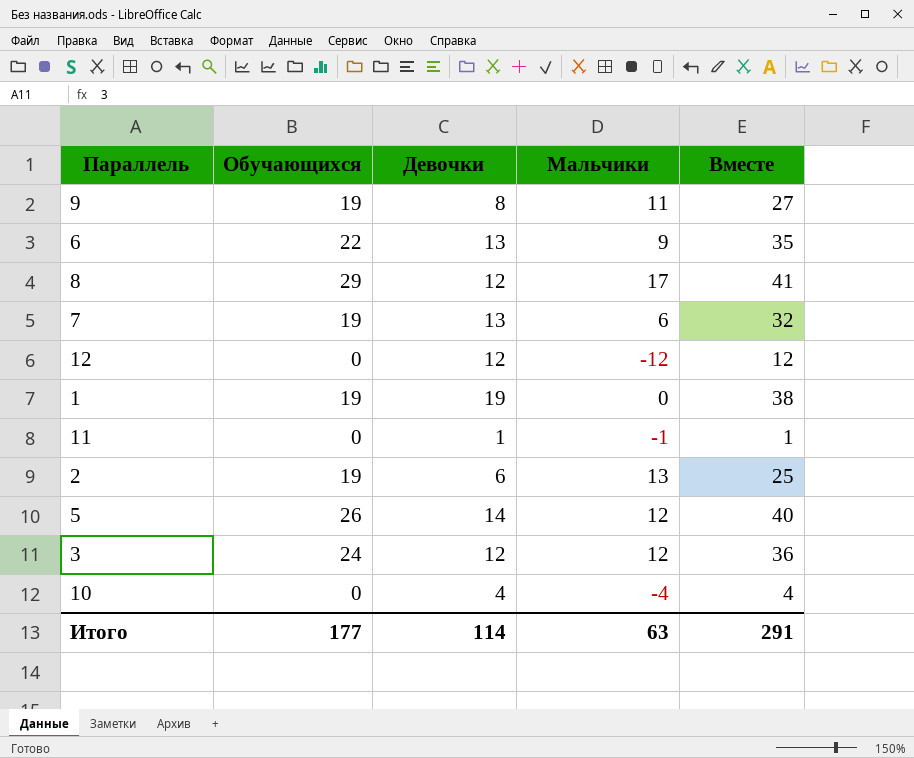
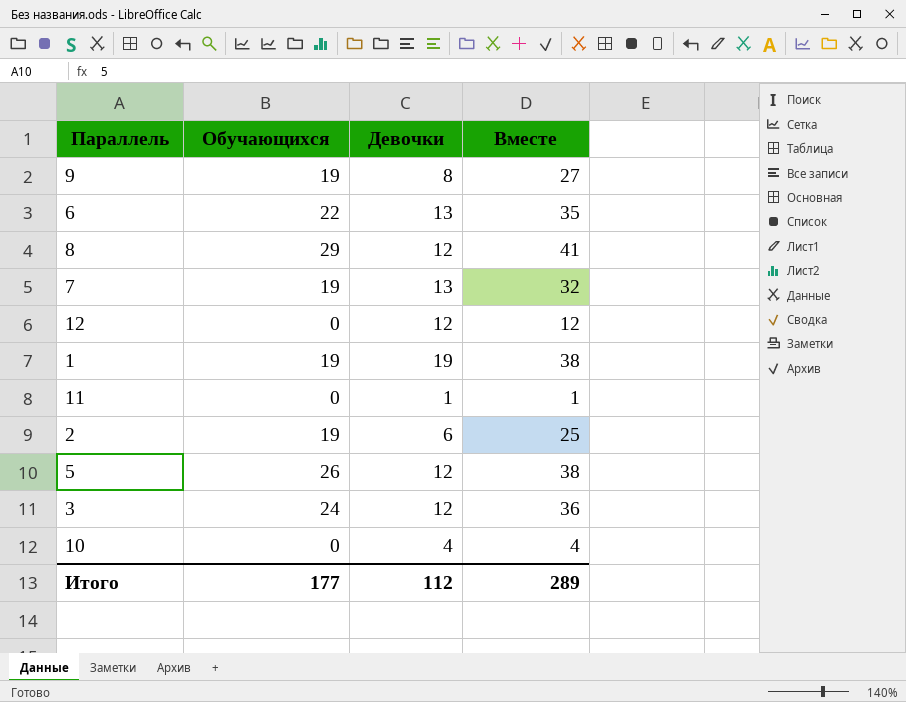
column Мальчики | formula: [Обучающихся] - [Девочки] -> none
5 | Девочки: 14 -> 12
5 | Вместе: 40 -> 38
Итого | Девочки: 114 -> 112
Итого | Вместе: 291 -> 289

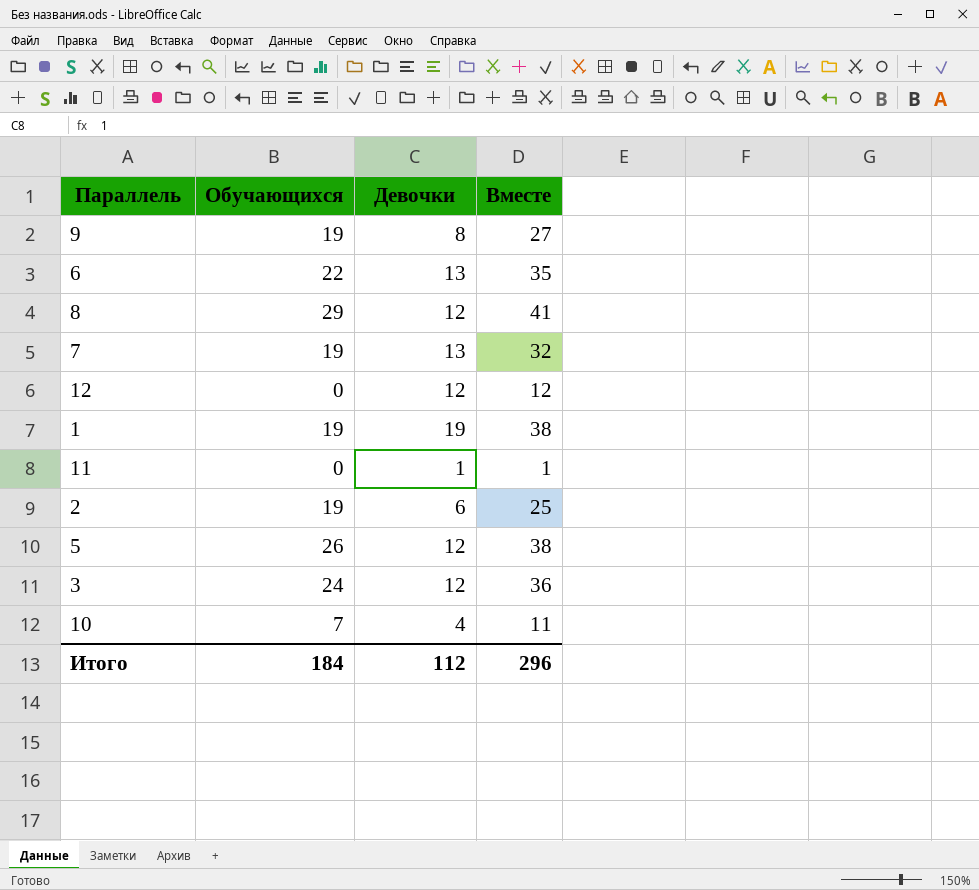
10 | Обучающихся: 0 -> 7
10 | Вместе: 4 -> 11
Итого | Обучающихся: 177 -> 184
Итого | Вместе: 289 -> 296

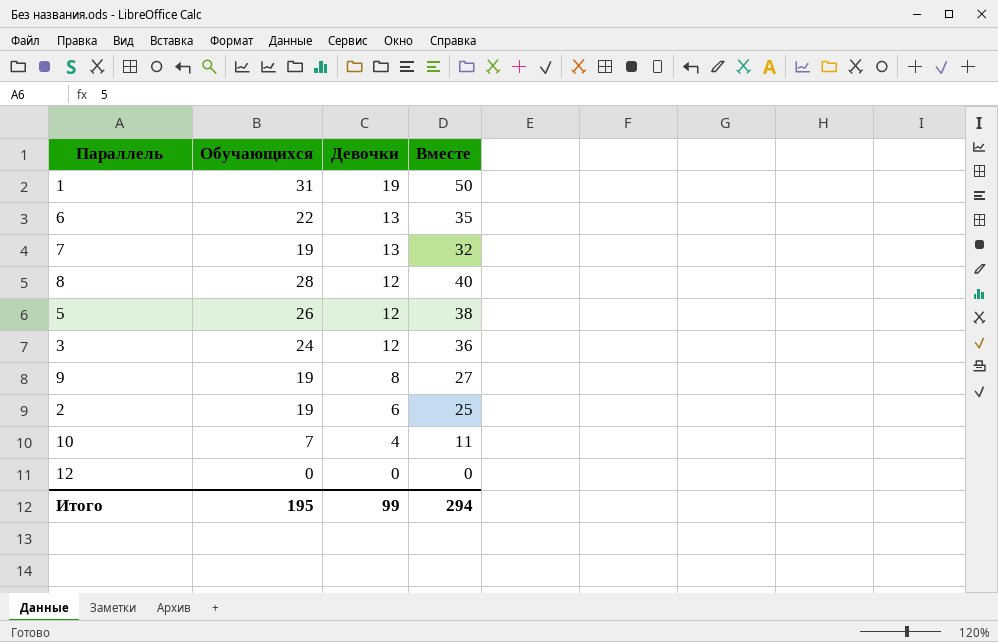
row order: none -> Девочки descending
row 11: 0 | 1 | 1 -> none
1 | Обучающихся: 19 -> 31
1 | Вместе: 38 -> 50
8 | Обучающихся: 29 -> 28
8 | Вместе: 41 -> 40
12 | Девочки: 12 -> 0
12 | Вместе: 12 -> 0
Итого | Обучающихся: 184 -> 195
Итого | Девочки: 112 -> 99
Итого | Вместе: 296 -> 294

